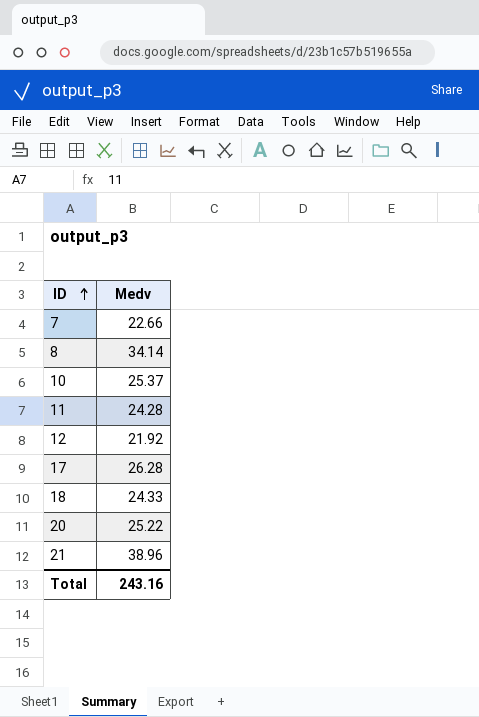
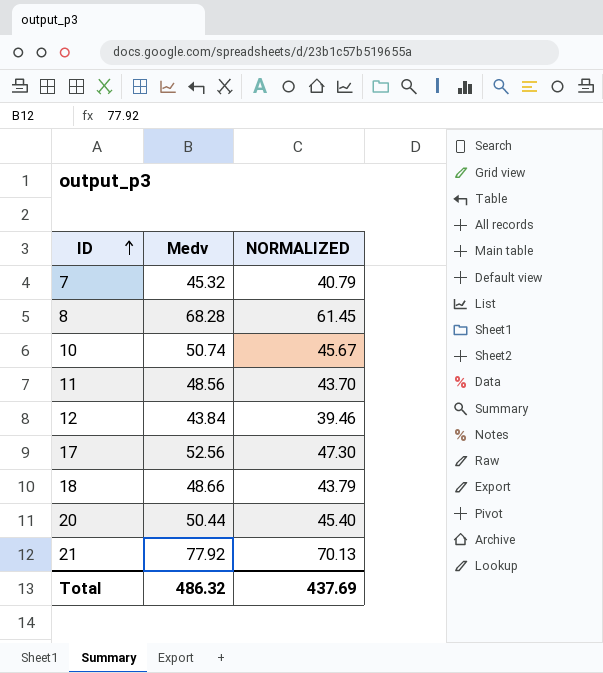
column NORMALIZED | formula: none -> [Medv] * 0.9
7 | Medv: 22.66 -> 45.32
8 | Medv: 34.14 -> 68.28
10 | Medv: 25.37 -> 50.74
11 | Medv: 24.28 -> 48.56
12 | Medv: 21.92 -> 43.84
17 | Medv: 26.28 -> 52.56
18 | Medv: 24.33 -> 48.66
20 | Medv: 25.22 -> 50.44
21 | Medv: 38.96 -> 77.92
Total | Medv: 243.16 -> 486.32

